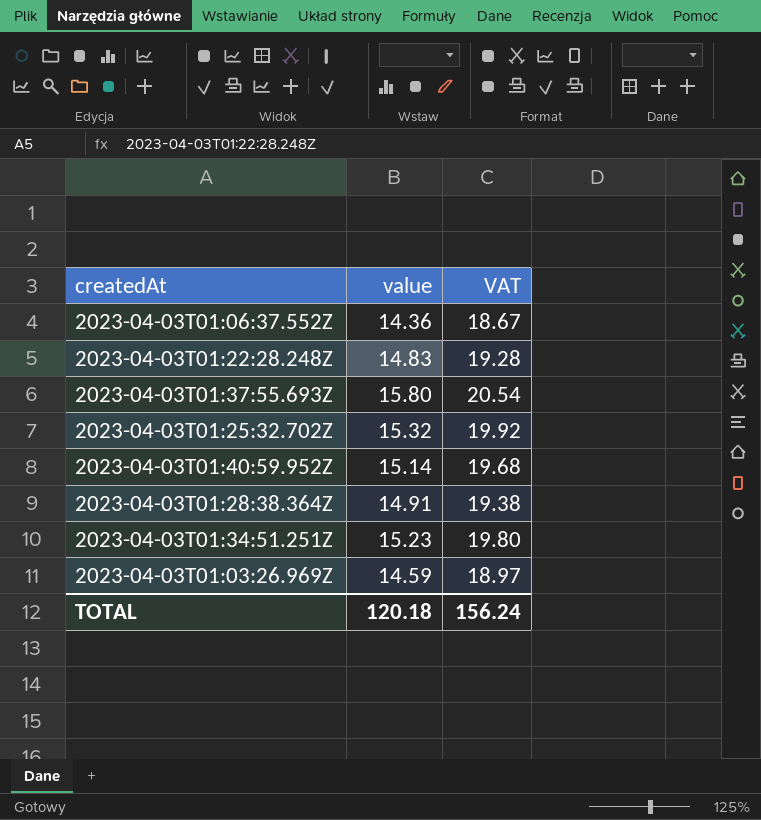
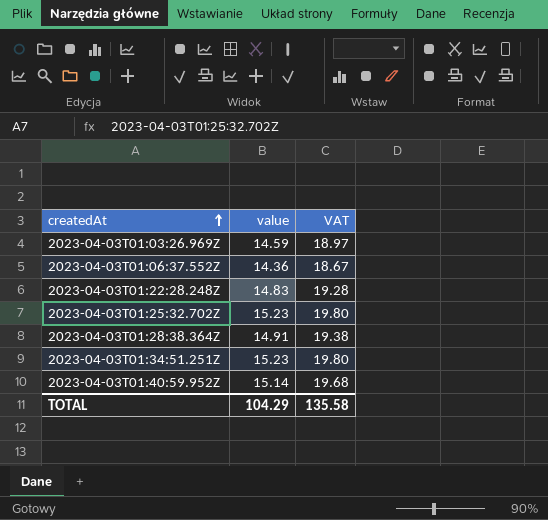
row order: none -> createdAt ascending
row 2023-04-03T01:37:55.693Z: 15.80 | 20.54 -> none
2023-04-03T01:25:32.702Z | value: 15.32 -> 15.23
2023-04-03T01:25:32.702Z | VAT: 19.92 -> 19.80
TOTAL | value: 120.18 -> 104.29
TOTAL | VAT: 156.24 -> 135.58

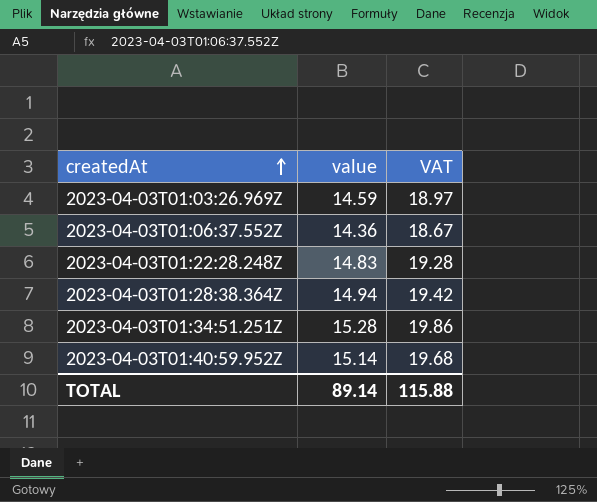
row 2023-04-03T01:25:32.702Z: 15.23 | 19.80 -> none
2023-04-03T01:28:38.364Z | value: 14.91 -> 14.94
2023-04-03T01:28:38.364Z | VAT: 19.38 -> 19.42
2023-04-03T01:34:51.251Z | value: 15.23 -> 15.28
2023-04-03T01:34:51.251Z | VAT: 19.80 -> 19.86
TOTAL | value: 104.29 -> 89.14
TOTAL | VAT: 135.58 -> 115.88

